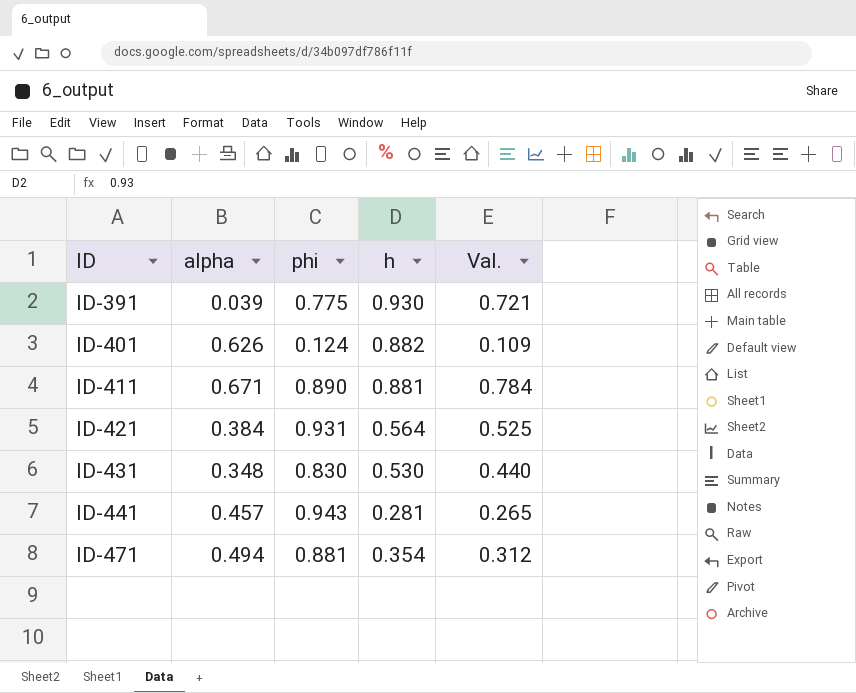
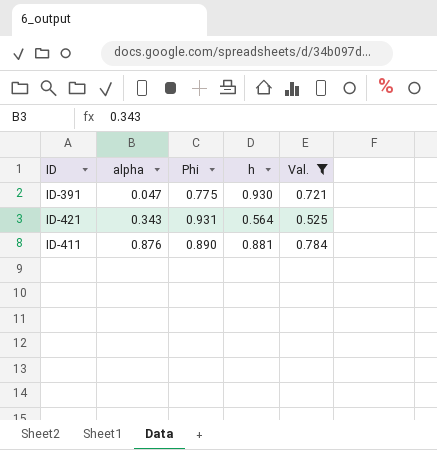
filter: none -> Val. >= 0.525
row order: ID ascending -> alpha ascending
column name: phi -> Phi
ID-391 | alpha: 0.039 -> 0.047
ID-421 | alpha: 0.384 -> 0.343
ID-411 | alpha: 0.671 -> 0.876

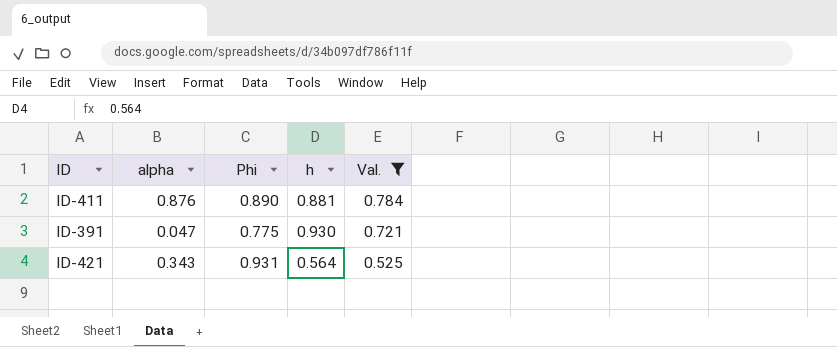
row order: alpha ascending -> Val. descending

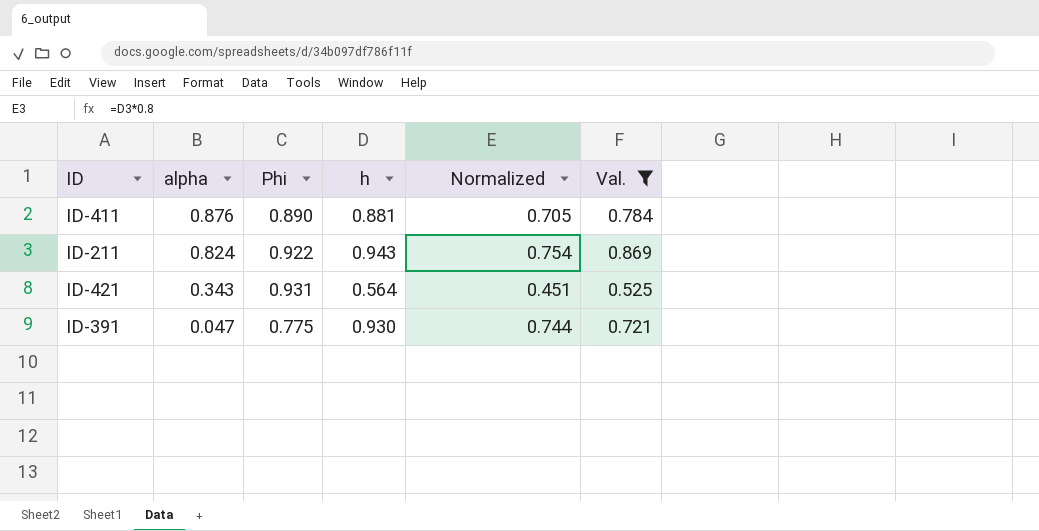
row order: Val. descending -> alpha descending
column Normalized | formula: none -> [h] * 0.8
row ID-211: none -> 0.824 | 0.922 | 0.943 | 0.754 | 0.869

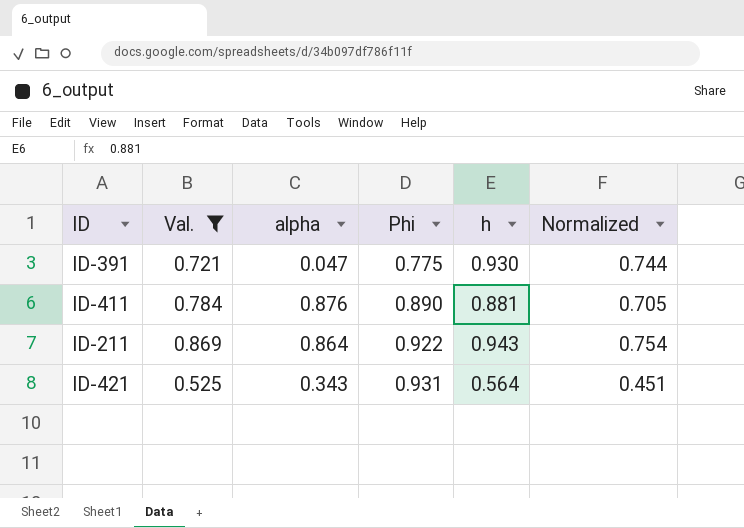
row order: alpha descending -> Phi ascending
column Val. | position: 6 -> 2
ID-211 | alpha: 0.824 -> 0.864

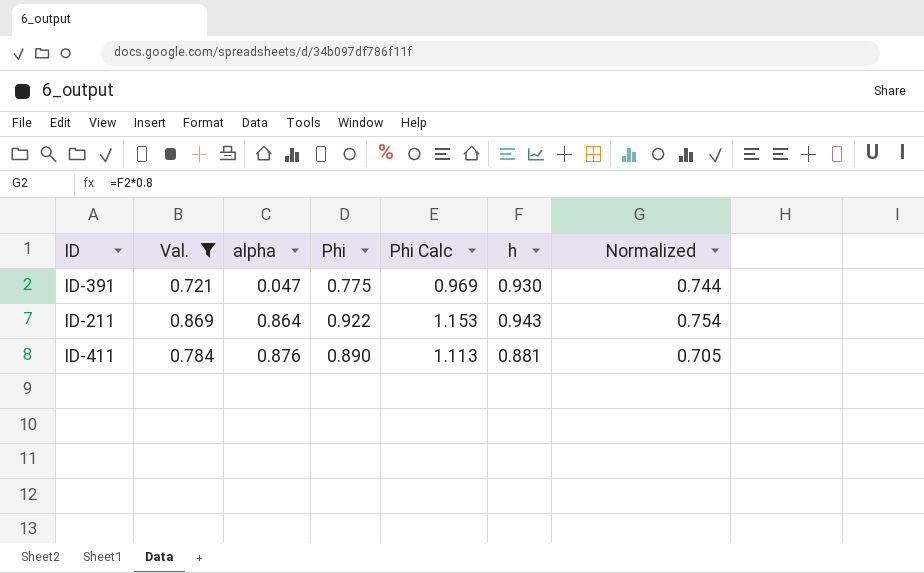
row order: Phi ascending -> alpha ascending
column Phi Calc | formula: none -> [Phi] * 1.25
row ID-421: 0.525 | 0.343 | 0.931 | 0.564 | 0.451 -> none

